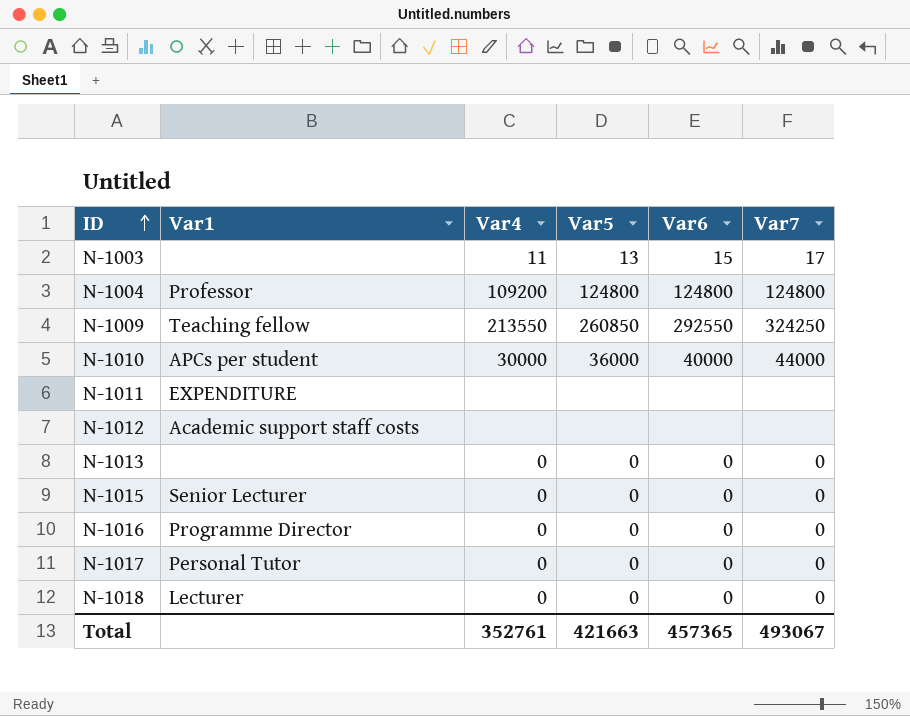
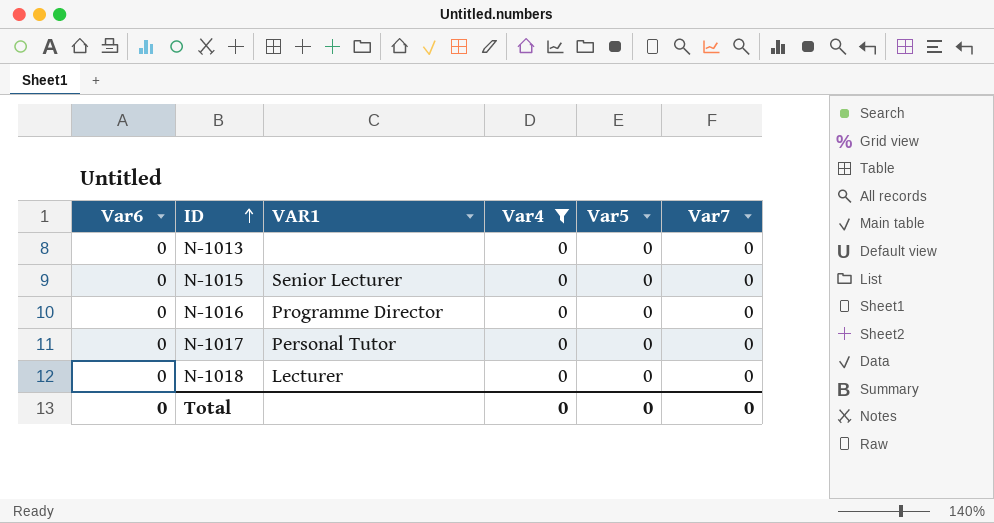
filter: none -> Var4 = 0
column Var6 | position: 5 -> 1
column name: Var1 -> VAR1
Total | Var6: 457365 -> 0
Total | Var4: 352761 -> 0
Total | Var5: 421663 -> 0
Total | Var7: 493067 -> 0

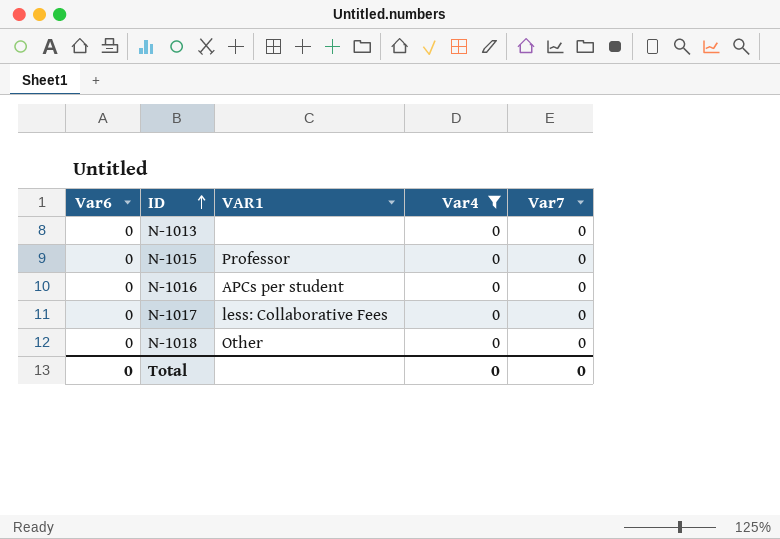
column Var5 | position: 5 -> none
N-1015 | VAR1: Senior Lecturer -> Professor
N-1016 | VAR1: Programme Director -> APCs per student
N-1017 | VAR1: Personal Tutor -> less: Collaborative Fees
N-1018 | VAR1: Lecturer -> Other

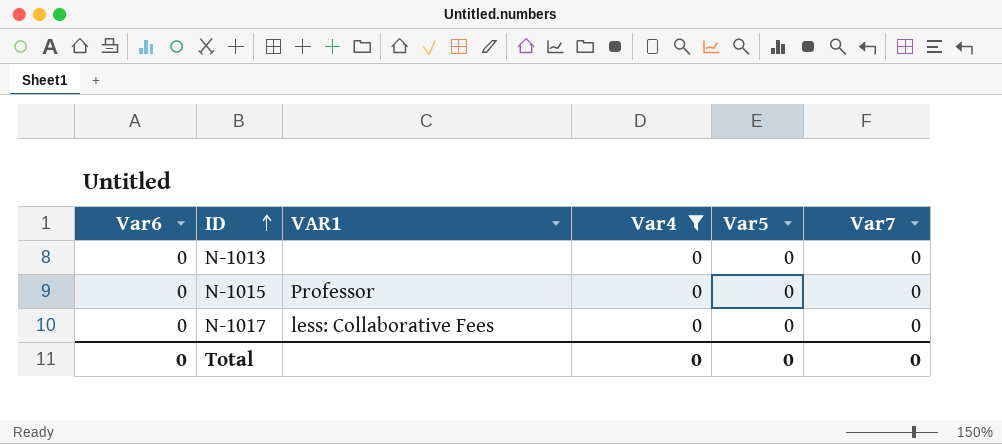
column Var5 | position: none -> 5
row N-1016: 0 | APCs per student | 0 | 0 -> none
row N-1018: 0 | Other | 0 | 0 -> none

